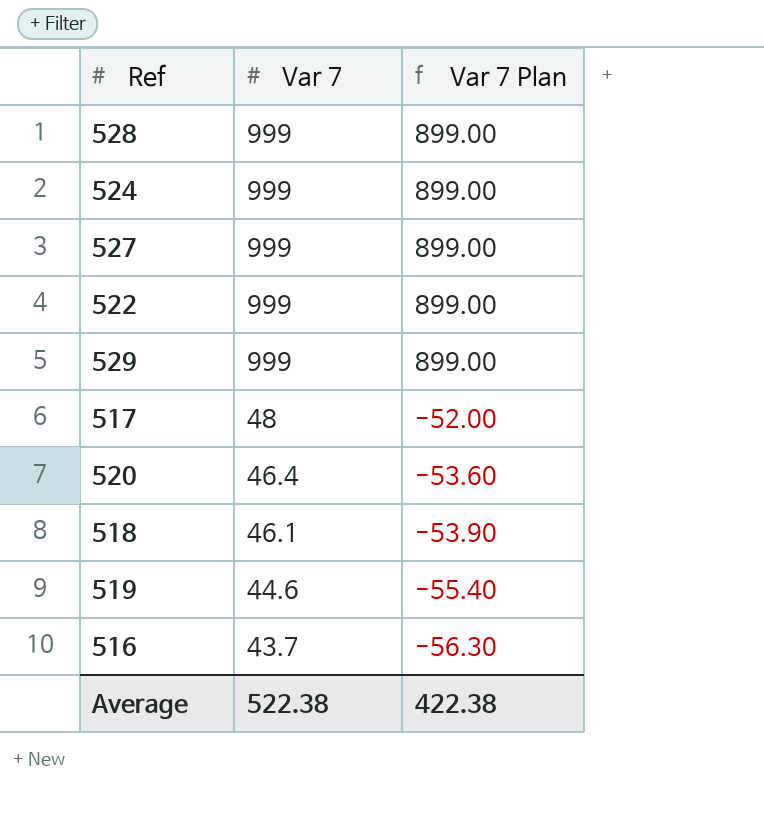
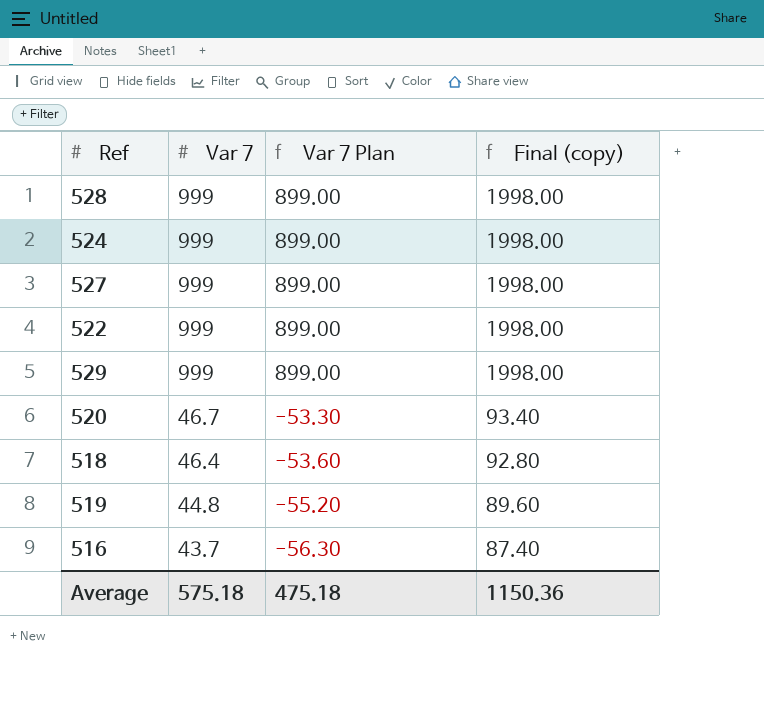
column Final (copy) | formula: none -> [Var 7] * 2
row 517: 48 | -52.00 -> none
520 | Var 7: 46.4 -> 46.7
520 | Var 7 Plan: -53.60 -> -53.30
518 | Var 7: 46.1 -> 46.4
518 | Var 7 Plan: -53.90 -> -53.60
519 | Var 7: 44.6 -> 44.8
519 | Var 7 Plan: -55.40 -> -55.20
Average | Var 7: 522.38 -> 575.18
Average | Var 7 Plan: 422.38 -> 475.18

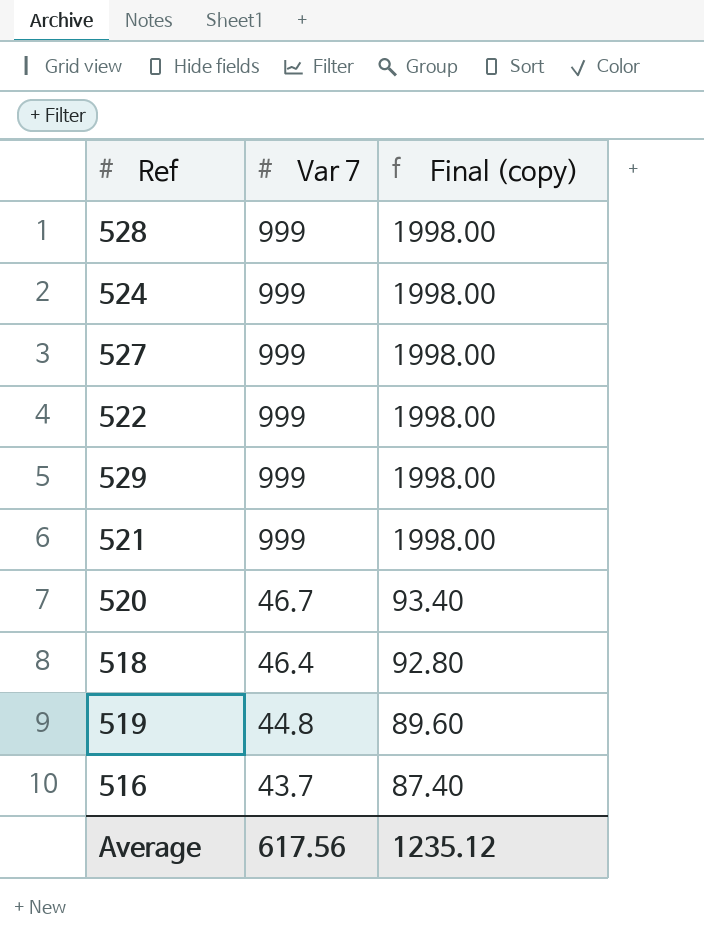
column Var 7 Plan | formula: [Var 7] - 100 -> none
row 521: none -> 999 | 1998.00
Average | Var 7: 575.18 -> 617.56
Average | Final (copy): 1150.36 -> 1235.12

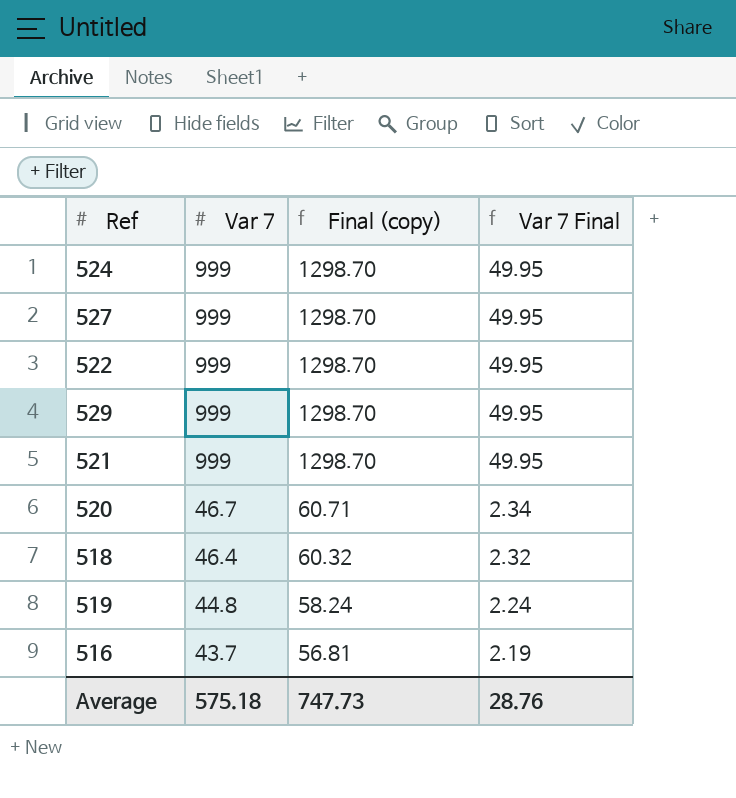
column Final (copy) | formula: [Var 7] * 2 -> [Var 7] * 1.3
column Var 7 Final | formula: none -> [Var 7] * 0.05
row 528: 999 | 1998.00 -> none
Average | Var 7: 617.56 -> 575.18
Average | Final (copy): 1235.12 -> 747.73

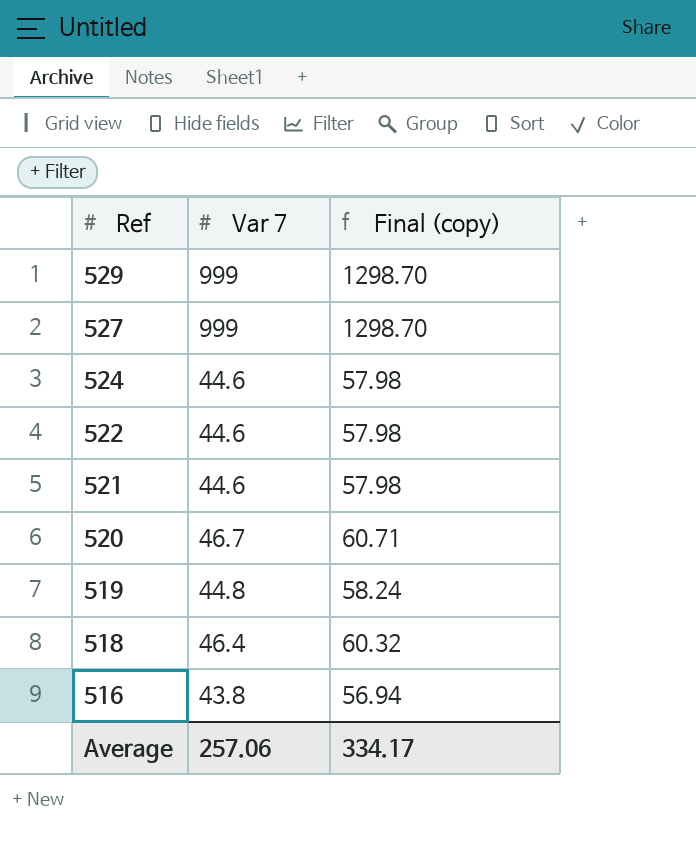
row order: Var 7 descending -> Ref descending
column Var 7 Final | formula: [Var 7] * 0.05 -> none
524 | Var 7: 999 -> 44.6
524 | Final (copy): 1298.70 -> 57.98
522 | Var 7: 999 -> 44.6
522 | Final (copy): 1298.70 -> 57.98
521 | Var 7: 999 -> 44.6
521 | Final (copy): 1298.70 -> 57.98
516 | Var 7: 43.7 -> 43.8
516 | Final (copy): 56.81 -> 56.94
Average | Var 7: 575.18 -> 257.06
Average | Final (copy): 747.73 -> 334.17

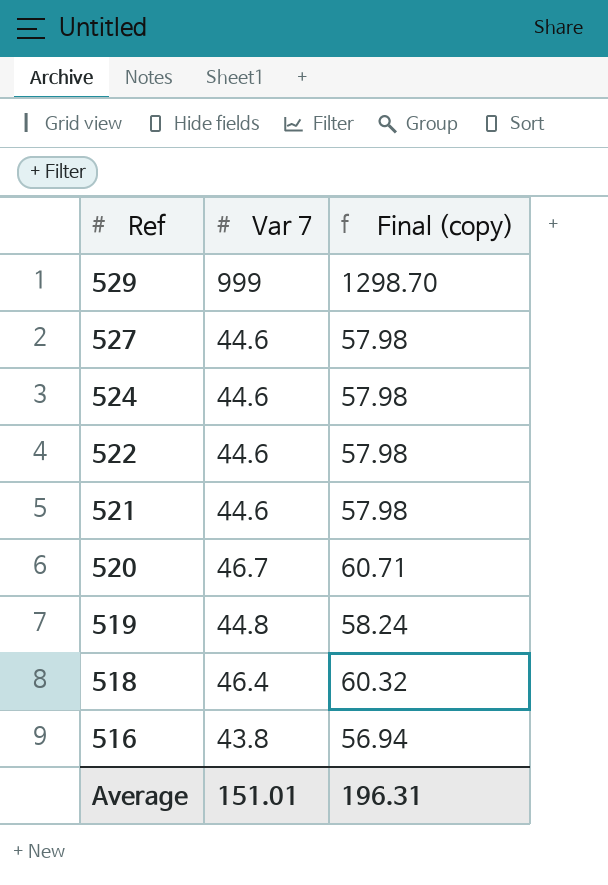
527 | Var 7: 999 -> 44.6
527 | Final (copy): 1298.70 -> 57.98
Average | Var 7: 257.06 -> 151.01
Average | Final (copy): 334.17 -> 196.31

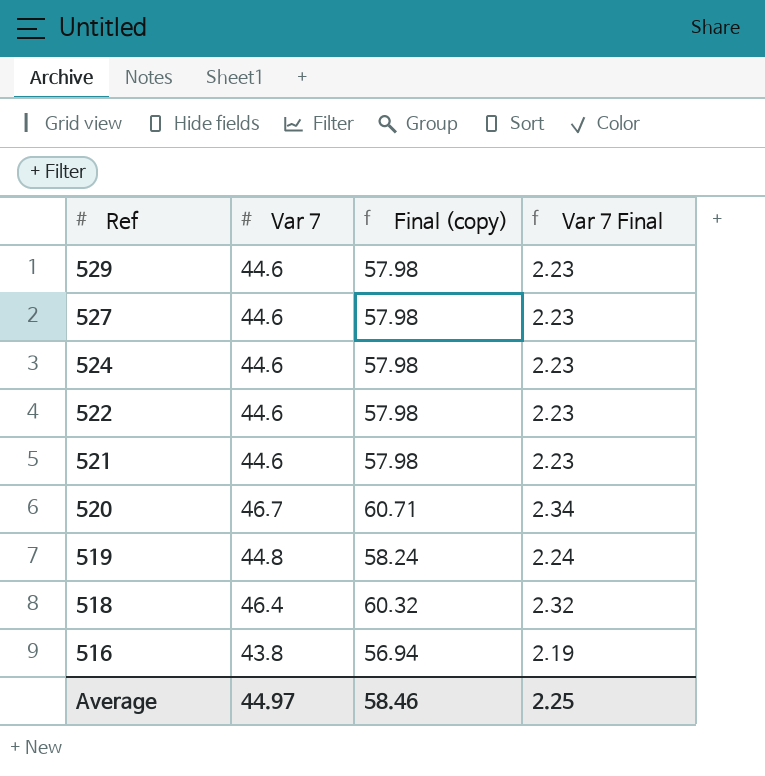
column Var 7 Final | formula: none -> [Var 7] * 0.05
529 | Var 7: 999 -> 44.6
529 | Final (copy): 1298.70 -> 57.98
Average | Var 7: 151.01 -> 44.97
Average | Final (copy): 196.31 -> 58.46

